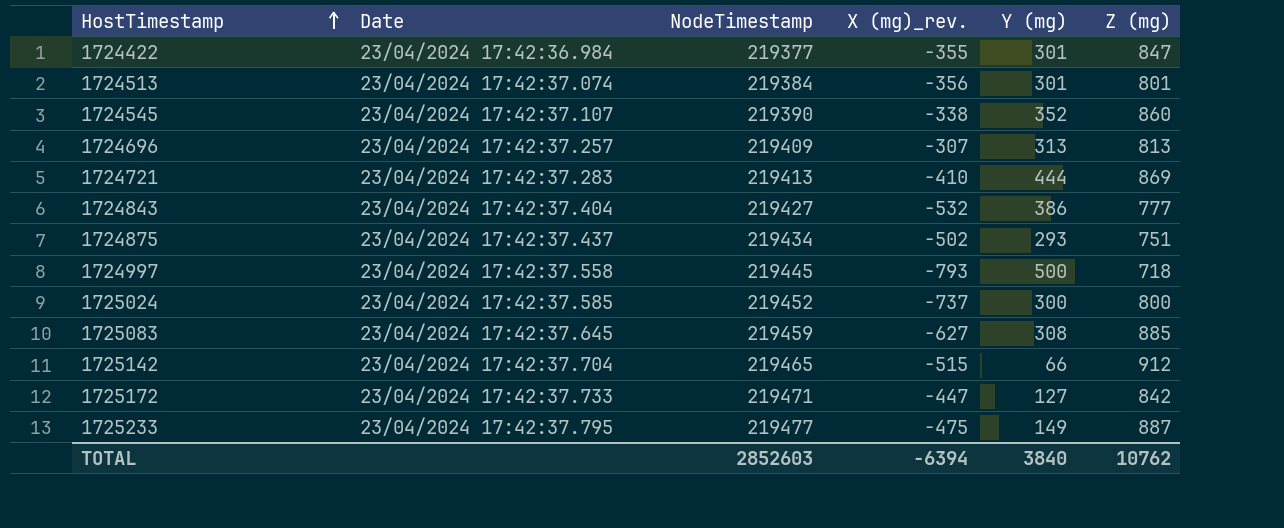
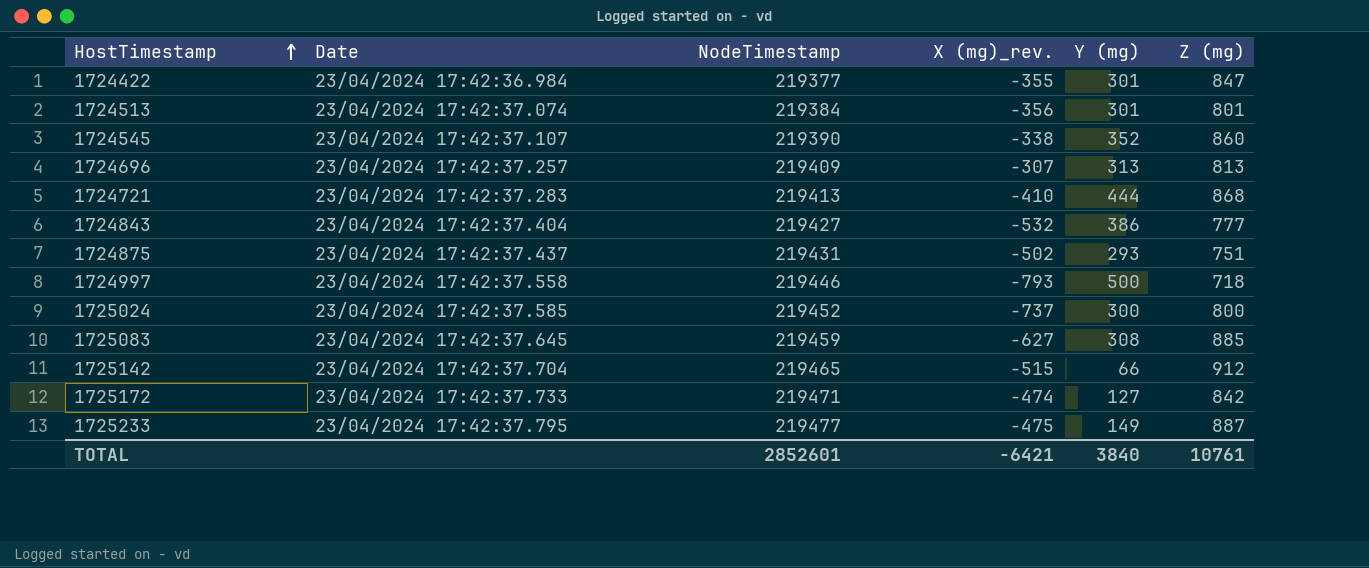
1724721 | Z (mg): 869 -> 868
1724875 | NodeTimestamp: 219434 -> 219431
1724997 | NodeTimestamp: 219445 -> 219446
1725172 | X (mg)_rev.: -447 -> -474
TOTAL | NodeTimestamp: 2852603 -> 2852601
TOTAL | X (mg)_rev.: -6394 -> -6421
TOTAL | Z (mg): 10762 -> 10761

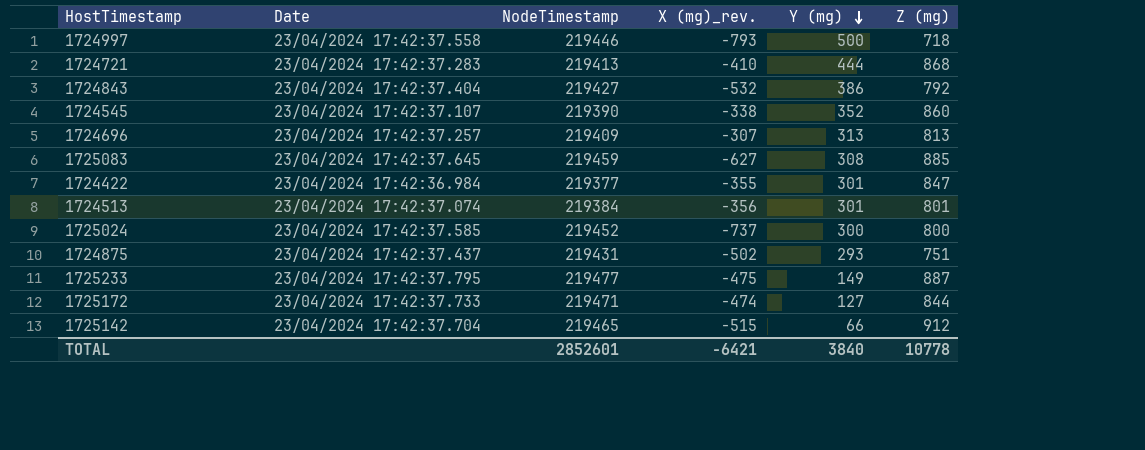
row order: HostTimestamp ascending -> Y (mg) descending
1724843 | Z (mg): 777 -> 792
1725172 | Z (mg): 842 -> 844
TOTAL | Z (mg): 10761 -> 10778

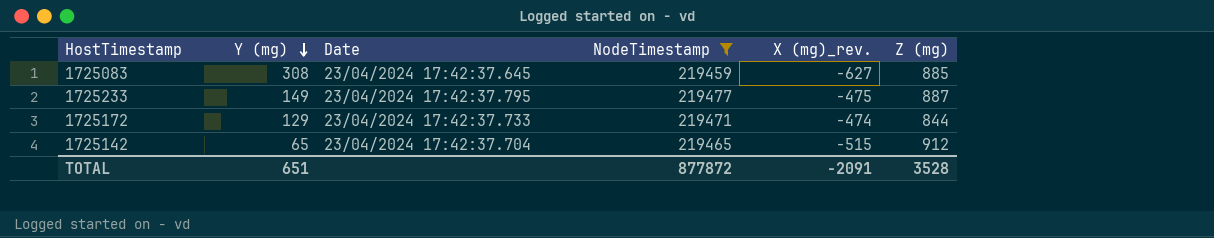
filter: none -> NodeTimestamp >= 219459
column Y (mg) | position: 5 -> 2
1725172 | Y (mg): 127 -> 129
1725142 | Y (mg): 66 -> 65
TOTAL | Y (mg): 3840 -> 651
TOTAL | NodeTimestamp: 2852601 -> 877872
TOTAL | X (mg)_rev.: -6421 -> -2091
TOTAL | Z (mg): 10778 -> 3528

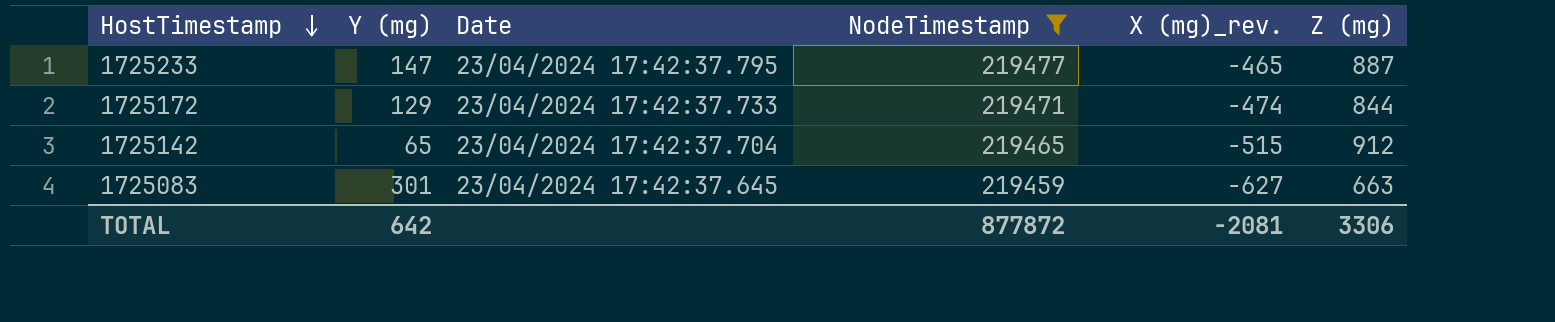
row order: Y (mg) descending -> HostTimestamp descending
1725233 | Y (mg): 149 -> 147
1725233 | X (mg)_rev.: -475 -> -465
1725083 | Y (mg): 308 -> 301
1725083 | Z (mg): 885 -> 663
TOTAL | Y (mg): 651 -> 642
TOTAL | X (mg)_rev.: -2091 -> -2081
TOTAL | Z (mg): 3528 -> 3306

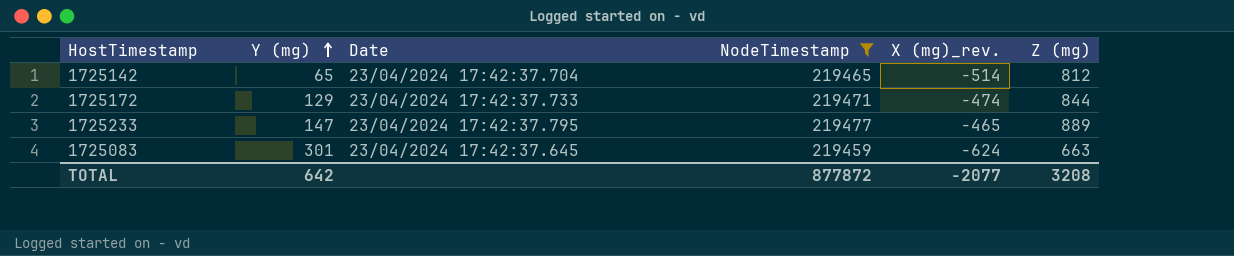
row order: HostTimestamp descending -> Y (mg) ascending
1725142 | X (mg)_rev.: -515 -> -514
1725142 | Z (mg): 912 -> 812
1725233 | Z (mg): 887 -> 889
1725083 | X (mg)_rev.: -627 -> -624
TOTAL | X (mg)_rev.: -2081 -> -2077
TOTAL | Z (mg): 3306 -> 3208

